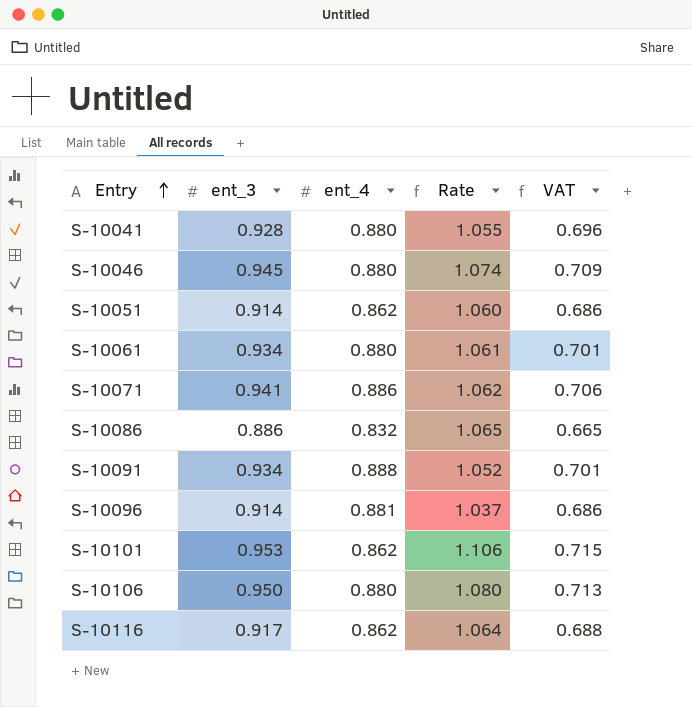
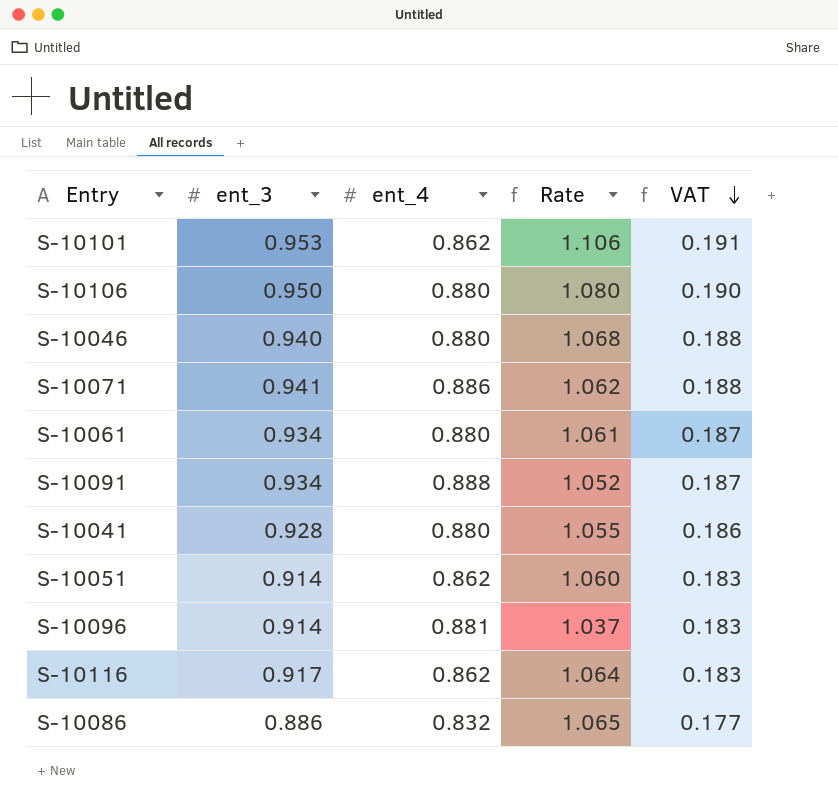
row order: Entry ascending -> VAT descending
column VAT | formula: [ent_3] * 0.75 -> [ent_3] * 0.2
S-10046 | ent_3: 0.945 -> 0.940
S-10046 | Rate: 1.074 -> 1.068

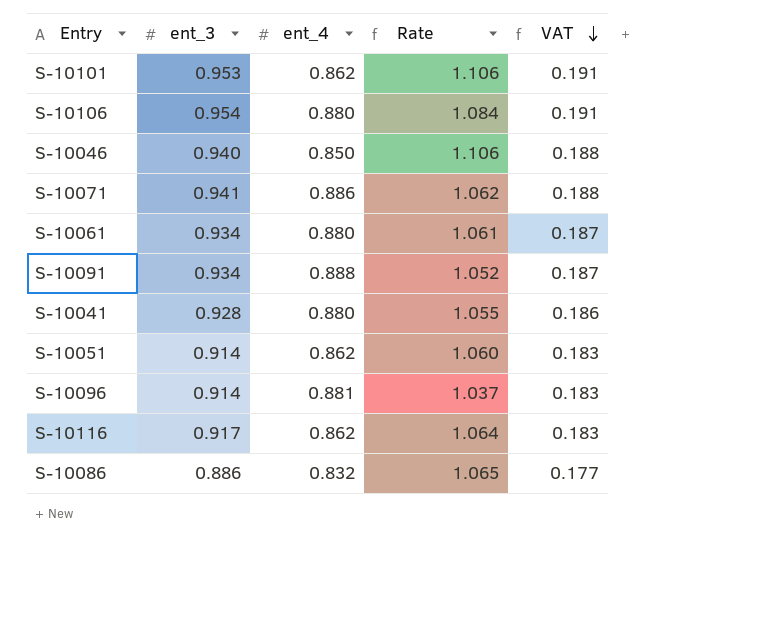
S-10106 | ent_3: 0.950 -> 0.954
S-10106 | Rate: 1.080 -> 1.084
S-10106 | VAT: 0.190 -> 0.191
S-10046 | ent_4: 0.880 -> 0.850
S-10046 | Rate: 1.068 -> 1.106

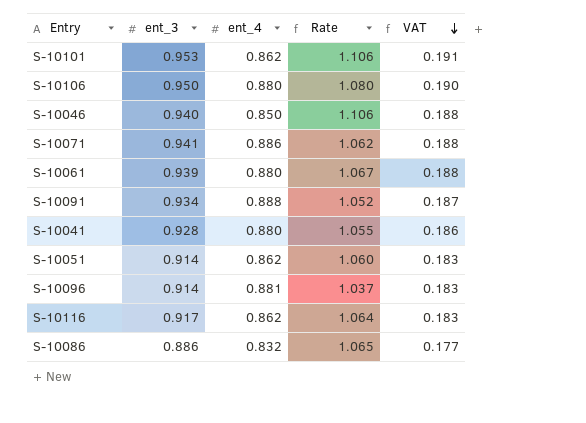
S-10106 | ent_3: 0.954 -> 0.950
S-10106 | Rate: 1.084 -> 1.080
S-10106 | VAT: 0.191 -> 0.190
S-10061 | ent_3: 0.934 -> 0.939
S-10061 | Rate: 1.061 -> 1.067
S-10061 | VAT: 0.187 -> 0.188

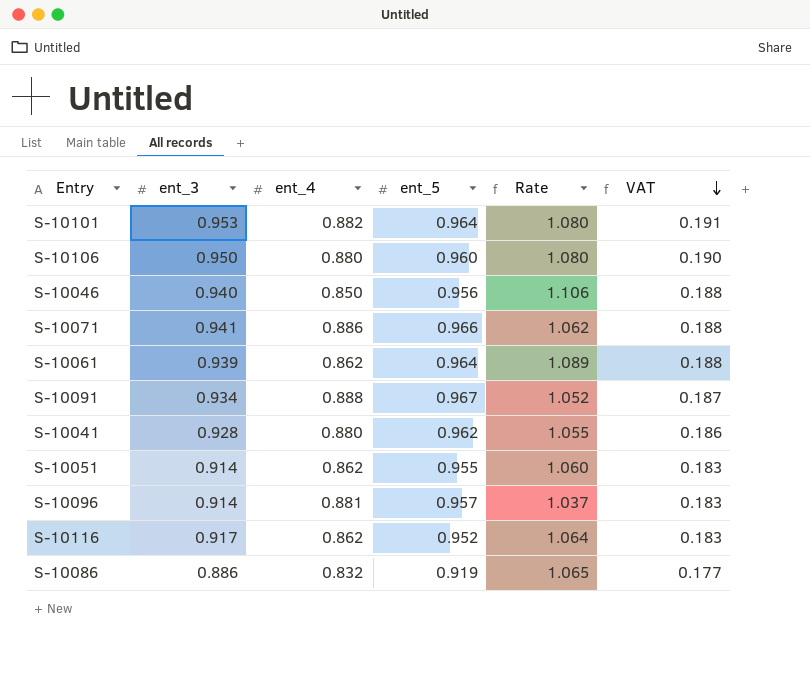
column ent_5 | position: none -> 4
S-10101 | ent_4: 0.862 -> 0.882
S-10101 | Rate: 1.106 -> 1.080
S-10061 | ent_4: 0.880 -> 0.862
S-10061 | Rate: 1.067 -> 1.089

